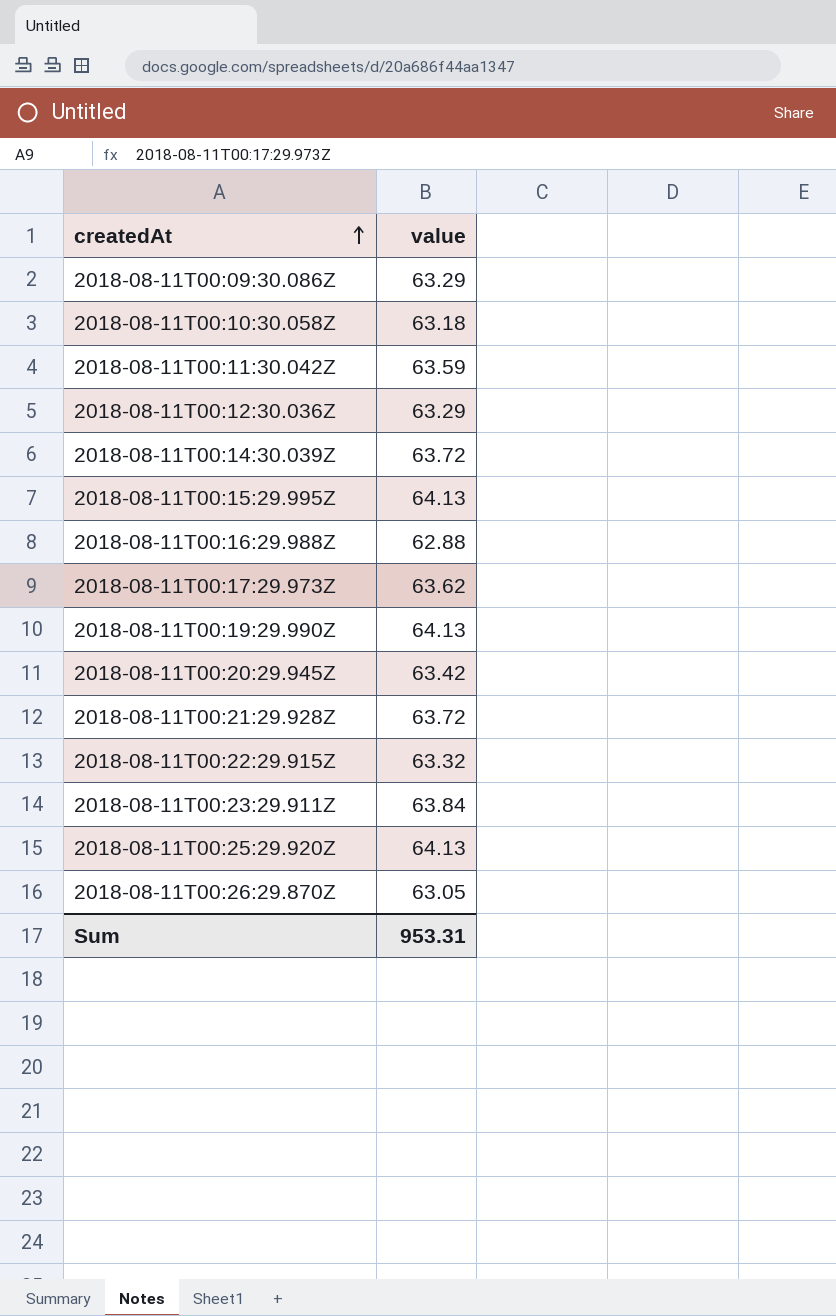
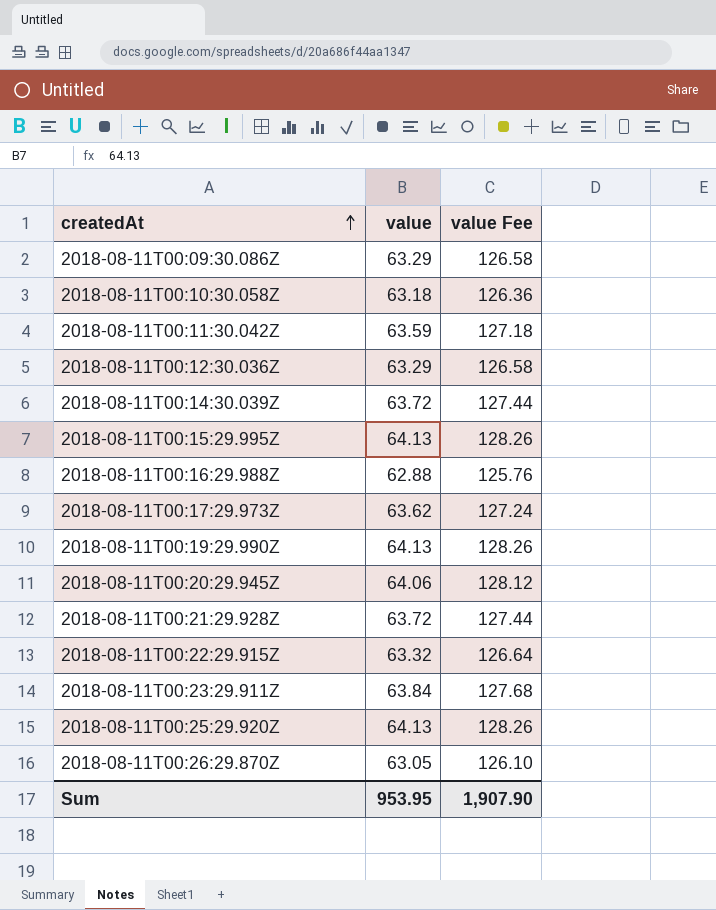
column value Fee | formula: none -> [value] * 2
2018-08-11T00:20:29.945Z | value: 63.42 -> 64.06
Sum | value: 953.31 -> 953.95

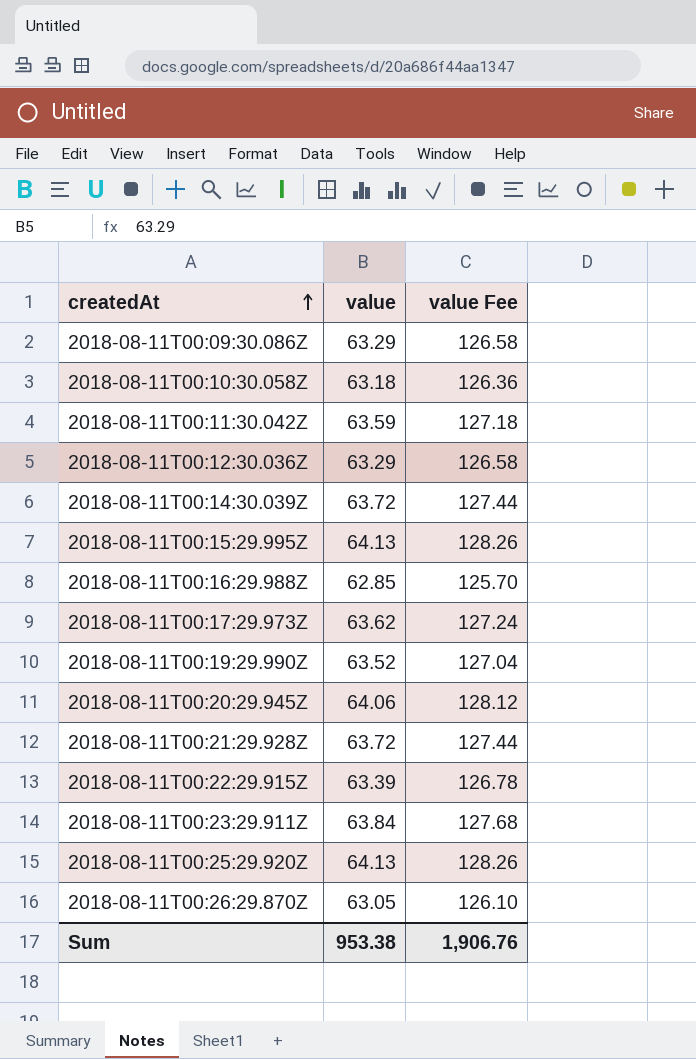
2018-08-11T00:16:29.988Z | value: 62.88 -> 62.85
2018-08-11T00:16:29.988Z | value Fee: 125.76 -> 125.70
2018-08-11T00:19:29.990Z | value: 64.13 -> 63.52
2018-08-11T00:19:29.990Z | value Fee: 128.26 -> 127.04
2018-08-11T00:22:29.915Z | value: 63.32 -> 63.39
2018-08-11T00:22:29.915Z | value Fee: 126.64 -> 126.78
Sum | value: 953.95 -> 953.38
Sum | value Fee: 1,907.90 -> 1,906.76

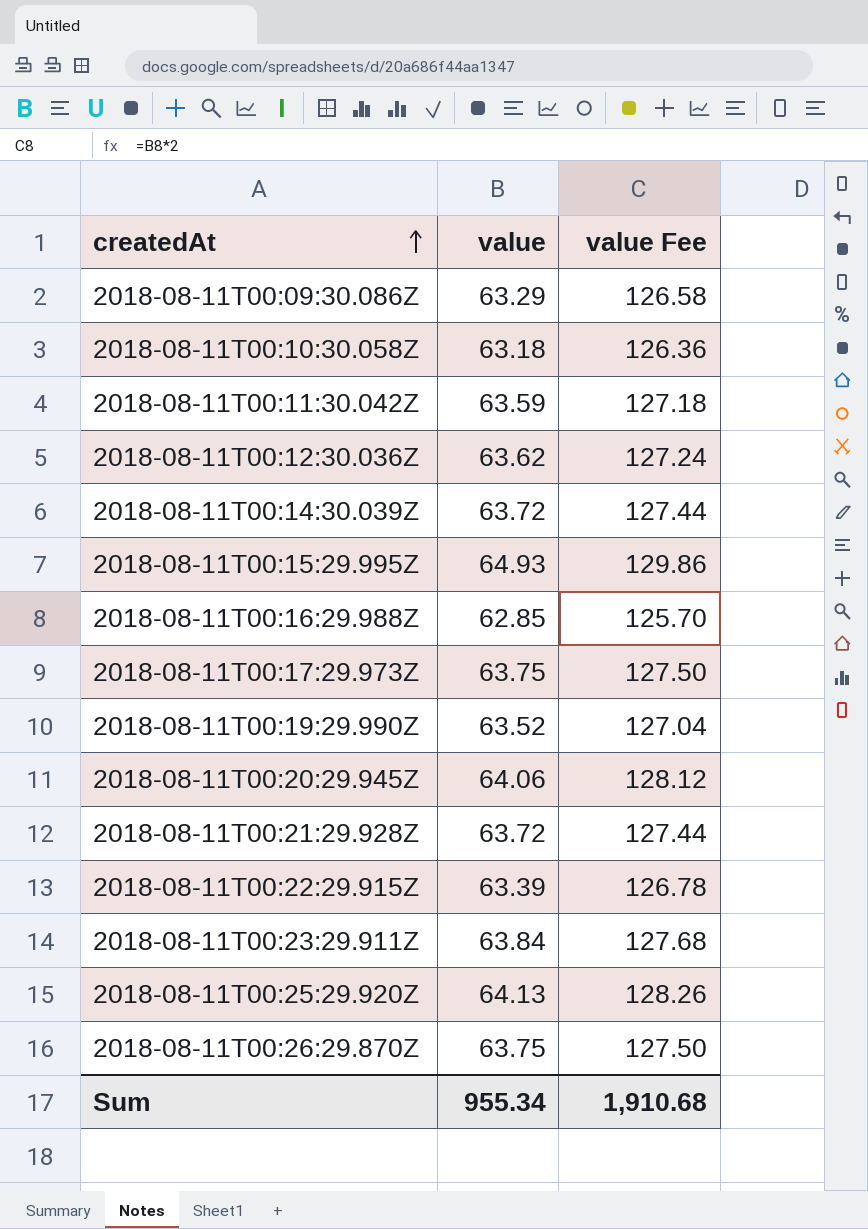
2018-08-11T00:12:30.036Z | value: 63.29 -> 63.62
2018-08-11T00:12:30.036Z | value Fee: 126.58 -> 127.24
2018-08-11T00:15:29.995Z | value: 64.13 -> 64.93
2018-08-11T00:15:29.995Z | value Fee: 128.26 -> 129.86
2018-08-11T00:17:29.973Z | value: 63.62 -> 63.75
2018-08-11T00:17:29.973Z | value Fee: 127.24 -> 127.50
2018-08-11T00:26:29.870Z | value: 63.05 -> 63.75
2018-08-11T00:26:29.870Z | value Fee: 126.10 -> 127.50
Sum | value: 953.38 -> 955.34
Sum | value Fee: 1,906.76 -> 1,910.68

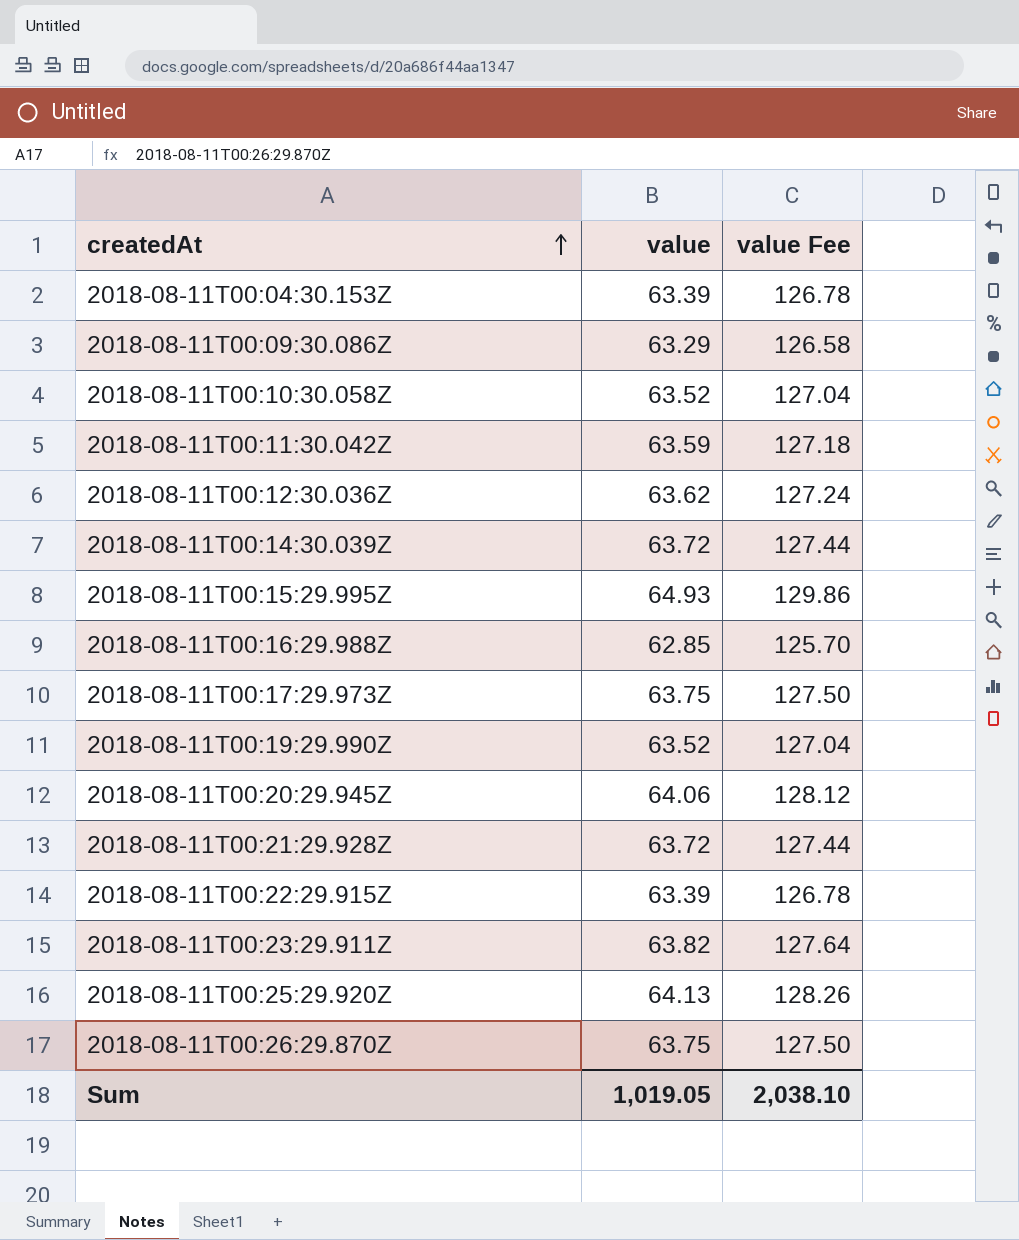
row 2018-08-11T00:04:30.153Z: none -> 63.39 | 126.78
2018-08-11T00:10:30.058Z | value: 63.18 -> 63.52
2018-08-11T00:10:30.058Z | value Fee: 126.36 -> 127.04
2018-08-11T00:23:29.911Z | value: 63.84 -> 63.82
2018-08-11T00:23:29.911Z | value Fee: 127.68 -> 127.64
Sum | value: 955.34 -> 1,019.05
Sum | value Fee: 1,910.68 -> 2,038.10

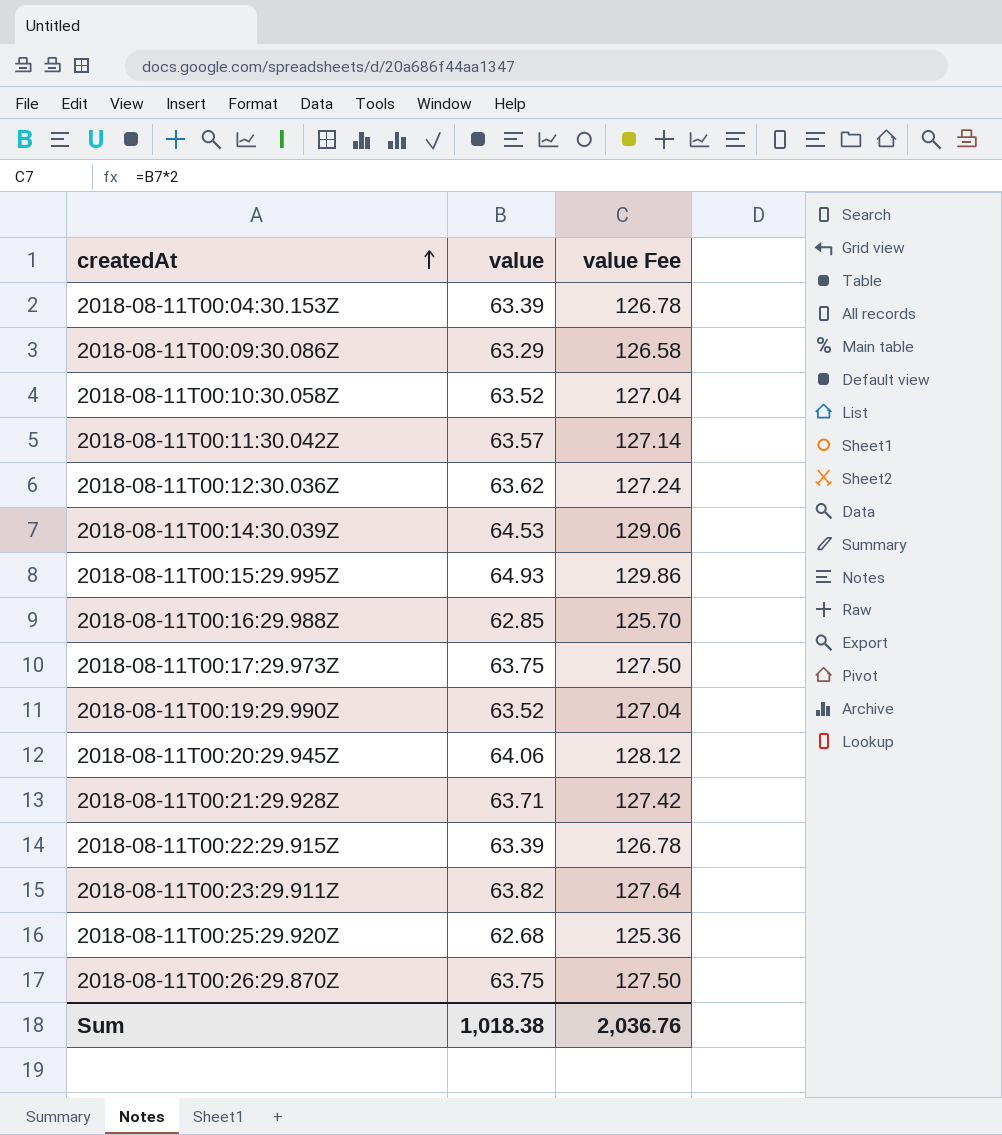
2018-08-11T00:11:30.042Z | value: 63.59 -> 63.57
2018-08-11T00:11:30.042Z | value Fee: 127.18 -> 127.14
2018-08-11T00:14:30.039Z | value: 63.72 -> 64.53
2018-08-11T00:14:30.039Z | value Fee: 127.44 -> 129.06
2018-08-11T00:21:29.928Z | value: 63.72 -> 63.71
2018-08-11T00:21:29.928Z | value Fee: 127.44 -> 127.42
2018-08-11T00:25:29.920Z | value: 64.13 -> 62.68
2018-08-11T00:25:29.920Z | value Fee: 128.26 -> 125.36
Sum | value: 1,019.05 -> 1,018.38
Sum | value Fee: 2,038.10 -> 2,036.76

